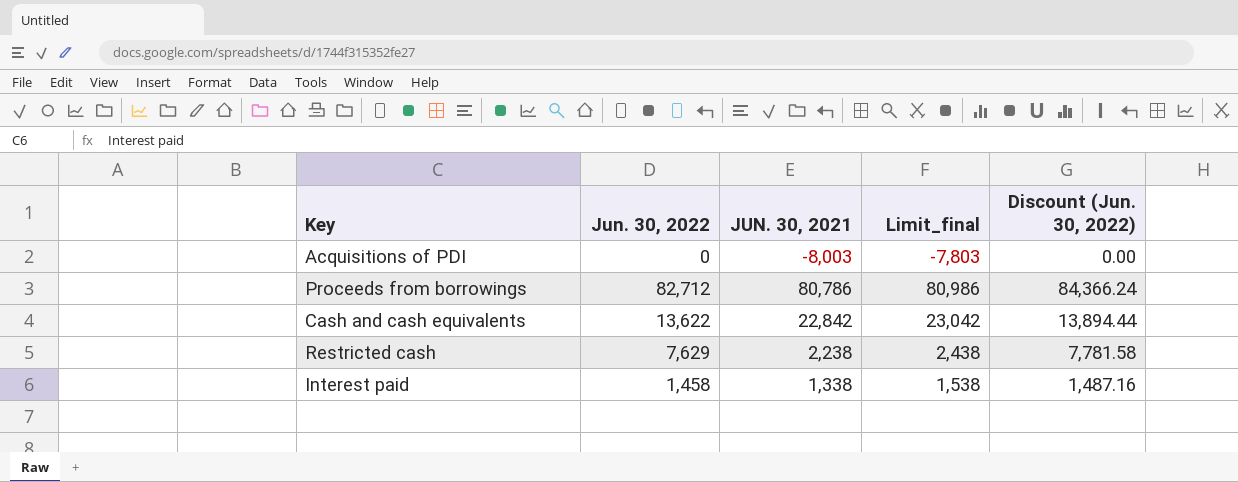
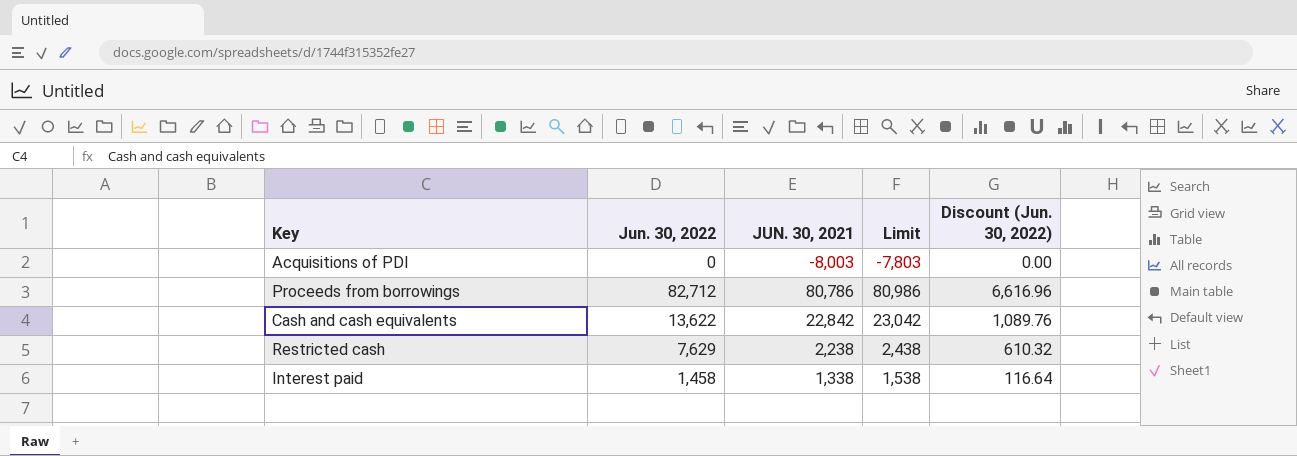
column name: Limit_final -> Limit
column Discount (Jun. 30, 2022) | formula: [Jun. 30, 2022] * 1.02 -> [Jun. 30, 2022] * 0.08

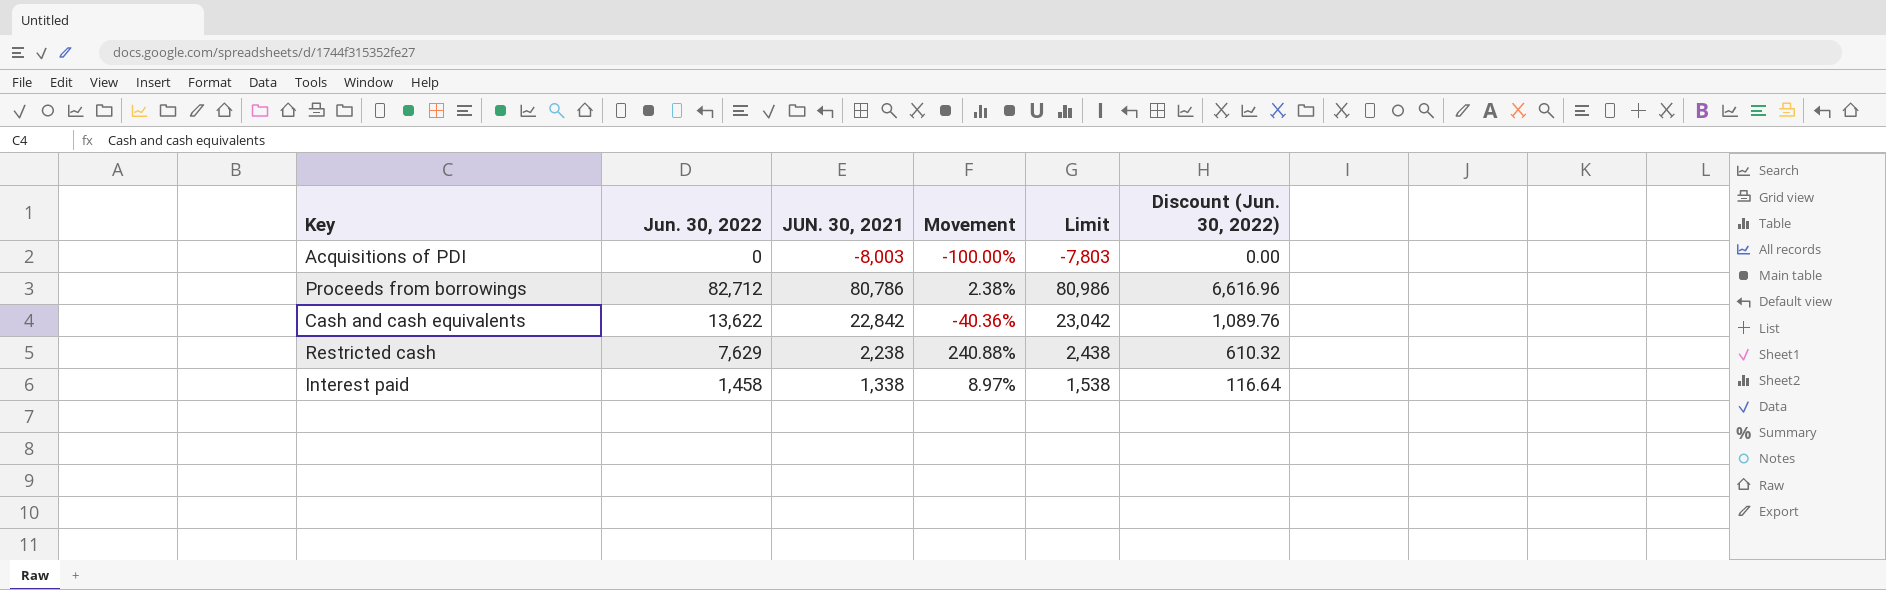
column Movement | formula: none -> ([Jun. 30, 2022] - [JUN. 30, 2021]) / [JUN. 30, 2021]

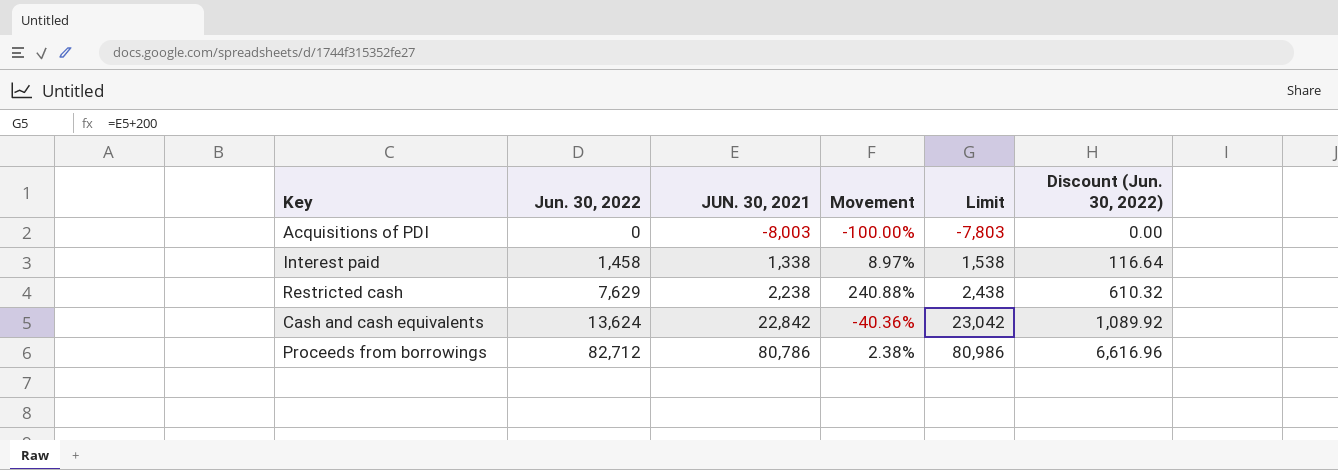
row order: none -> Jun. 30, 2022 ascending
Cash and cash equivalents | Jun. 30, 2022: 13,622 -> 13,624
Cash and cash equivalents | Discount (Jun. 30, 2022): 1,089.76 -> 1,089.92

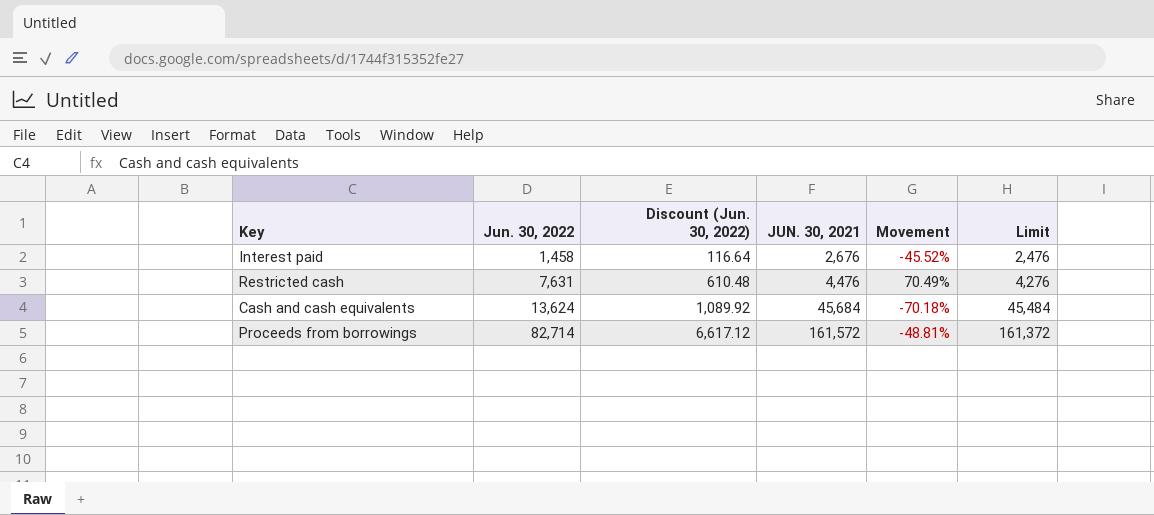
column Discount (Jun. 30, 2022) | position: 6 -> 3
column Limit | formula: [JUN. 30, 2021] + 200 -> [JUN. 30, 2021] - 200
row Acquisitions of PDI: 0 | -8,003 | -100.00% | -7,803 | 0.00 -> none
Interest paid | JUN. 30, 2021: 1,338 -> 2,676
Interest paid | Movement: 8.97% -> -45.52%
Restricted cash | Jun. 30, 2022: 7,629 -> 7,631
Restricted cash | Discount (Jun. 30, 2022): 610.32 -> 610.48
Restricted cash | JUN. 30, 2021: 2,238 -> 4,476
Restricted cash | Movement: 240.88% -> 70.49%
Cash and cash equivalents | JUN. 30, 2021: 22,842 -> 45,684
Cash and cash equivalents | Movement: -40.36% -> -70.18%
Proceeds from borrowings | Jun. 30, 2022: 82,712 -> 82,714
Proceeds from borrowings | Discount (Jun. 30, 2022): 6,616.96 -> 6,617.12
Proceeds from borrowings | JUN. 30, 2021: 80,786 -> 161,572
Proceeds from borrowings | Movement: 2.38% -> -48.81%

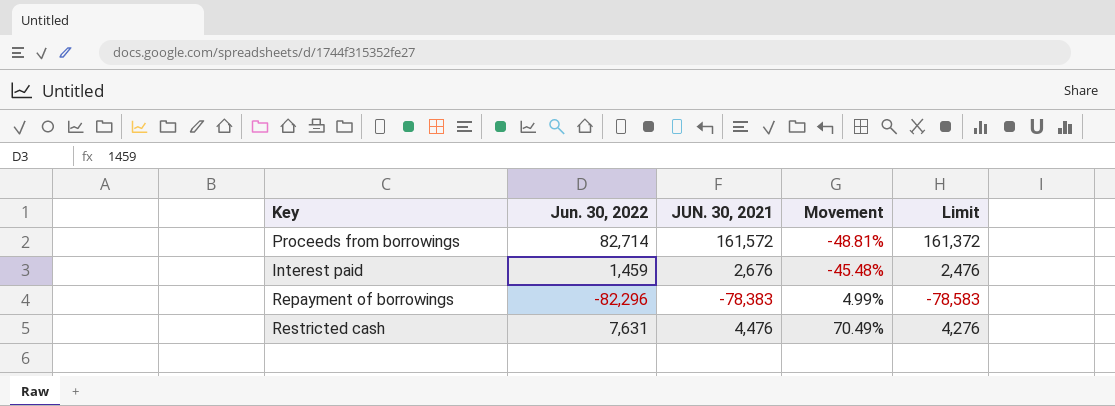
row order: Jun. 30, 2022 ascending -> Movement ascending
column Discount (Jun. 30, 2022) | formula: [Jun. 30, 2022] * 0.08 -> none
row Cash and cash equivalents: 13,624 | 1,089.92 | 45,684 | -70.18% | 45,484 -> none
Interest paid | Jun. 30, 2022: 1,458 -> 1,459
Interest paid | Movement: -45.52% -> -45.48%
row Repayment of borrowings: none -> -82,296 | -78,383 | 4.99% | -78,583

